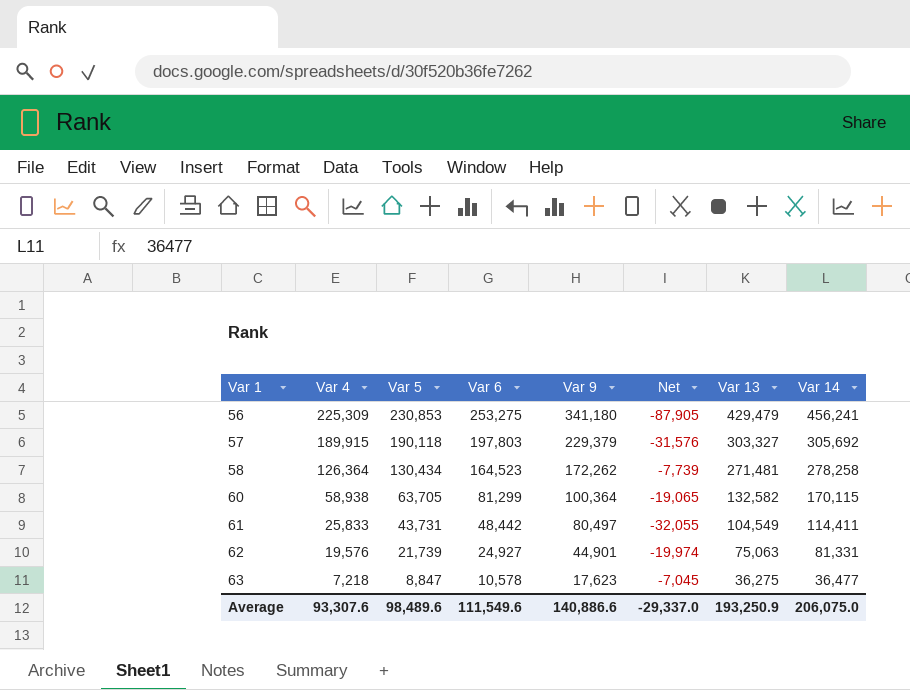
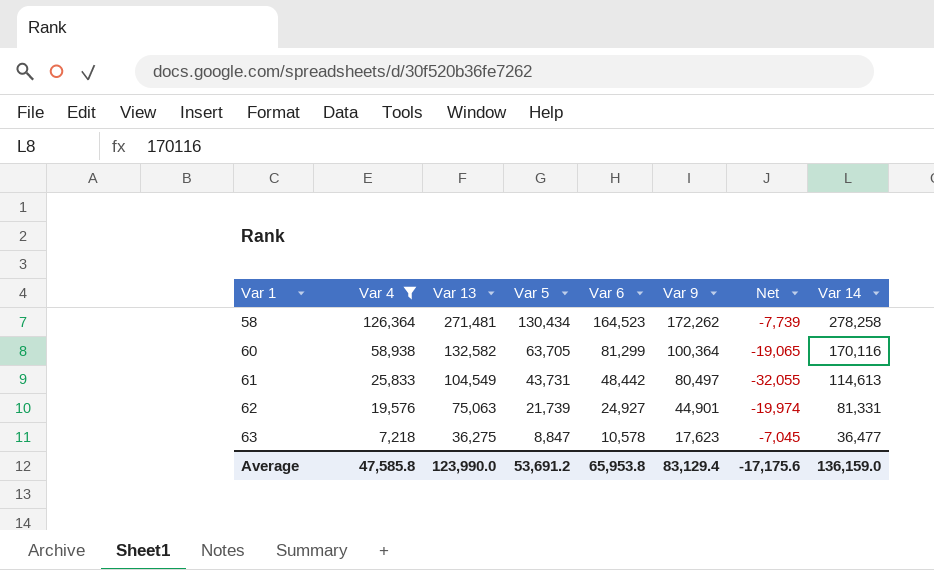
filter: none -> Var 4 <= 126,364
column Var 13 | position: 7 -> 3
60 | Var 14: 170,115 -> 170,116
61 | Var 14: 114,411 -> 114,613
Average | Var 4: 93,307.6 -> 47,585.8
Average | Var 13: 193,250.9 -> 123,990.0
Average | Var 5: 98,489.6 -> 53,691.2
Average | Var 6: 111,549.6 -> 65,953.8
Average | Var 9: 140,886.6 -> 83,129.4
Average | Net: -29,337.0 -> -17,175.6
Average | Var 14: 206,075.0 -> 136,159.0

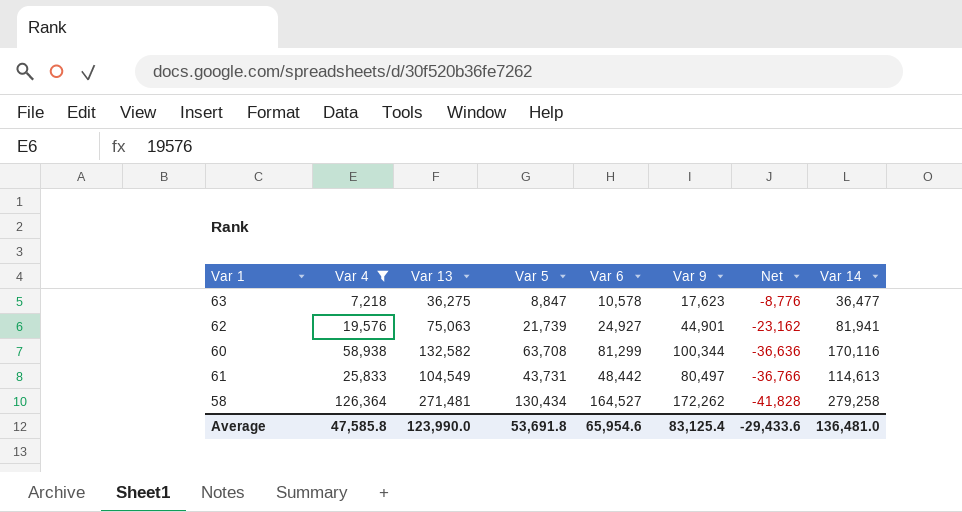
row order: Var 1 ascending -> Net descending
column Net | formula: [Var 6] - [Var 9] -> [Var 5] - [Var 9]
62 | Var 14: 81,331 -> 81,941
60 | Var 5: 63,705 -> 63,708
60 | Var 9: 100,364 -> 100,344
58 | Var 6: 164,523 -> 164,527
58 | Var 14: 278,258 -> 279,258
Average | Var 5: 53,691.2 -> 53,691.8
Average | Var 6: 65,953.8 -> 65,954.6
Average | Var 9: 83,129.4 -> 83,125.4
Average | Net: -17,175.6 -> -29,433.6
Average | Var 14: 136,159.0 -> 136,481.0

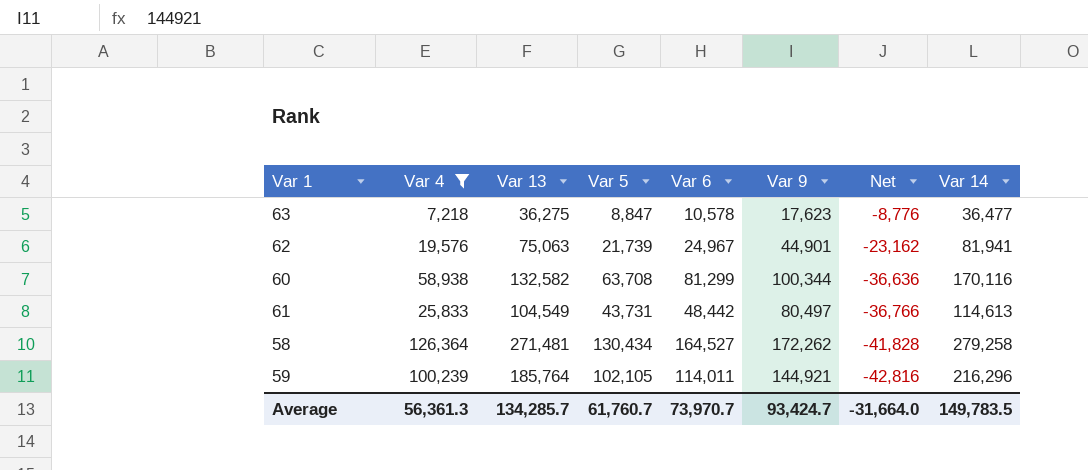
62 | Var 6: 24,927 -> 24,967
row 59: none -> 100,239 | 185,764 | 102,105 | 114,011 | 144,921 | -42,816 | 216,296
Average | Var 4: 47,585.8 -> 56,361.3
Average | Var 13: 123,990.0 -> 134,285.7
Average | Var 5: 53,691.8 -> 61,760.7
Average | Var 6: 65,954.6 -> 73,970.7
Average | Var 9: 83,125.4 -> 93,424.7
Average | Net: -29,433.6 -> -31,664.0
Average | Var 14: 136,481.0 -> 149,783.5

